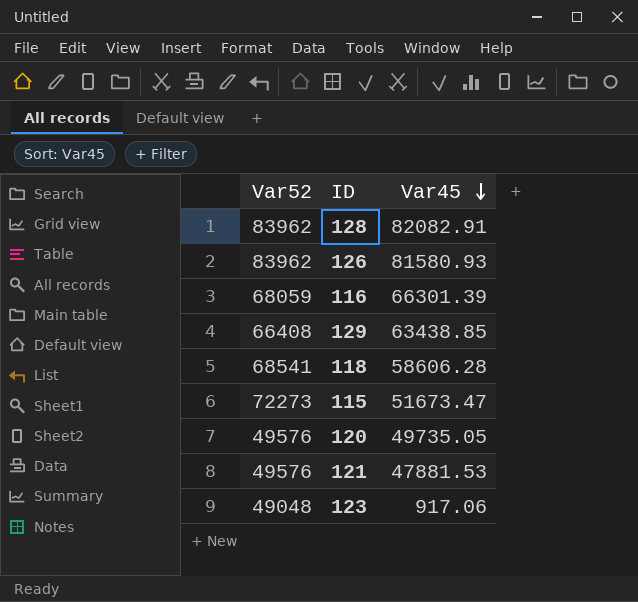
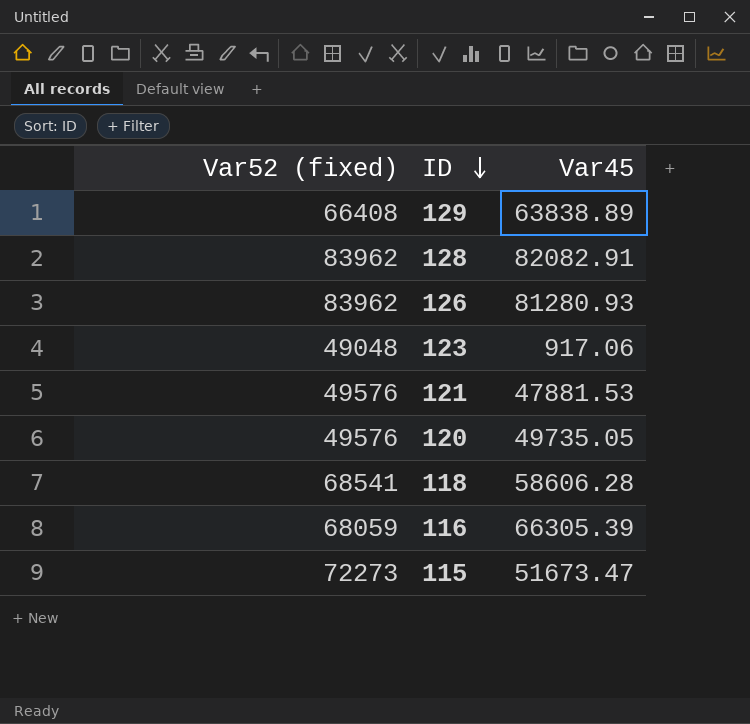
row order: Var45 descending -> ID descending
column name: Var52 -> Var52 (fixed)
129 | Var45: 63438.85 -> 63838.89
126 | Var45: 81580.93 -> 81280.93
116 | Var45: 66301.39 -> 66305.39

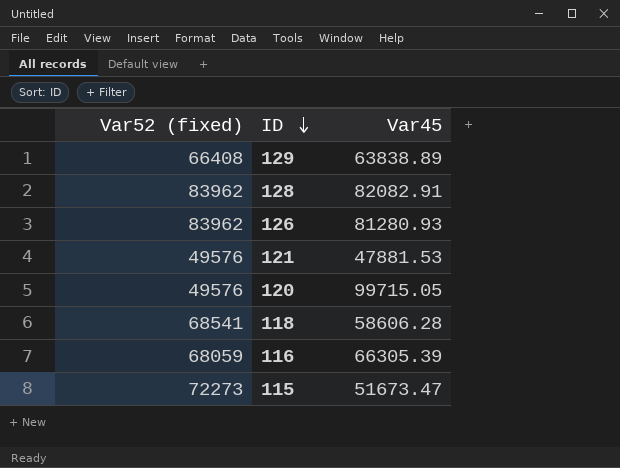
row 123: 49048 | 917.06 -> none
120 | Var45: 49735.05 -> 99715.05

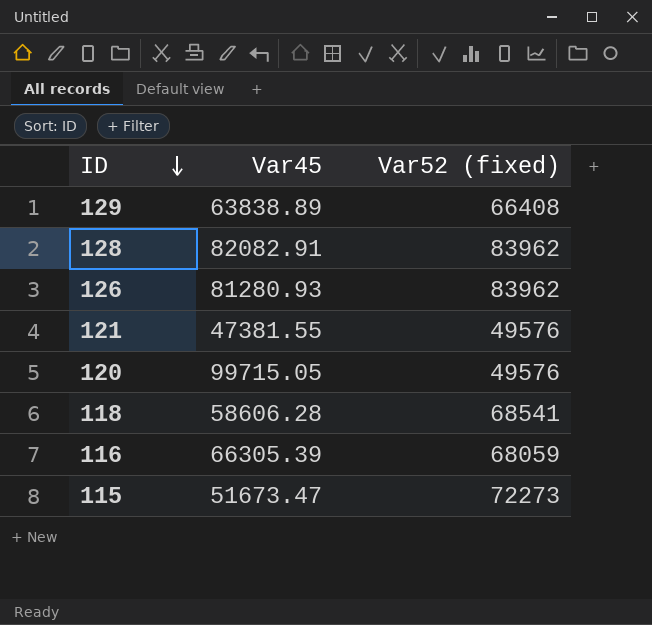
column Var52 (fixed) | position: 1 -> 3
121 | Var45: 47881.53 -> 47381.55

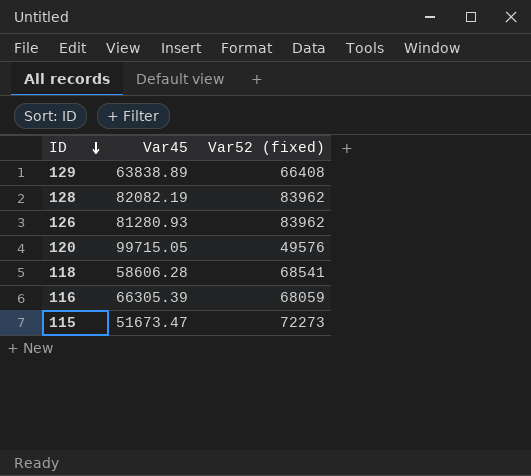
row 121: 47381.55 | 49576 -> none
128 | Var45: 82082.91 -> 82082.19

